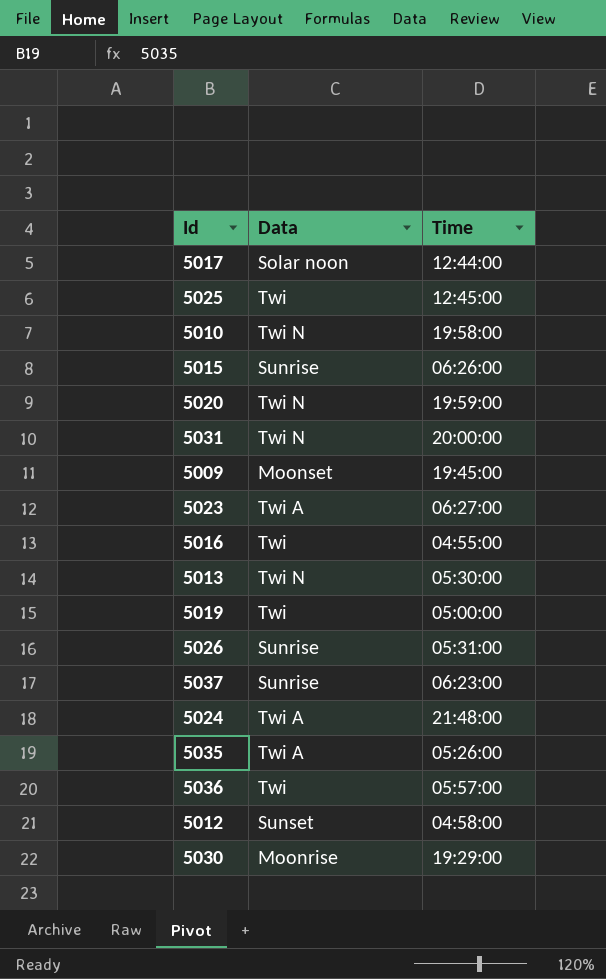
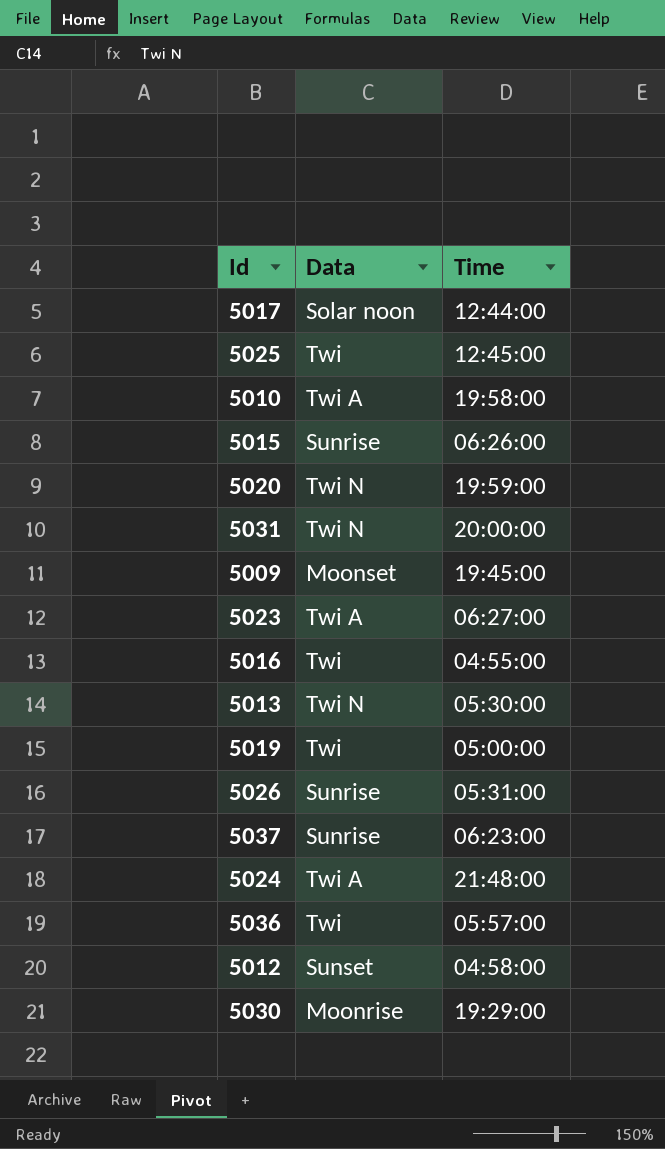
row 5035: Twi A | 05:26:00 -> none
5010 | Data: Twi N -> Twi A

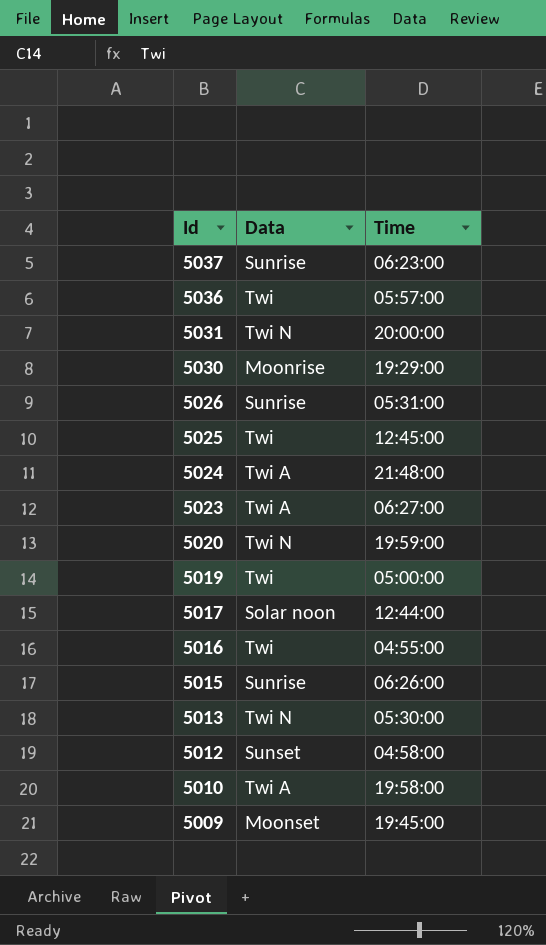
row order: none -> Id descending

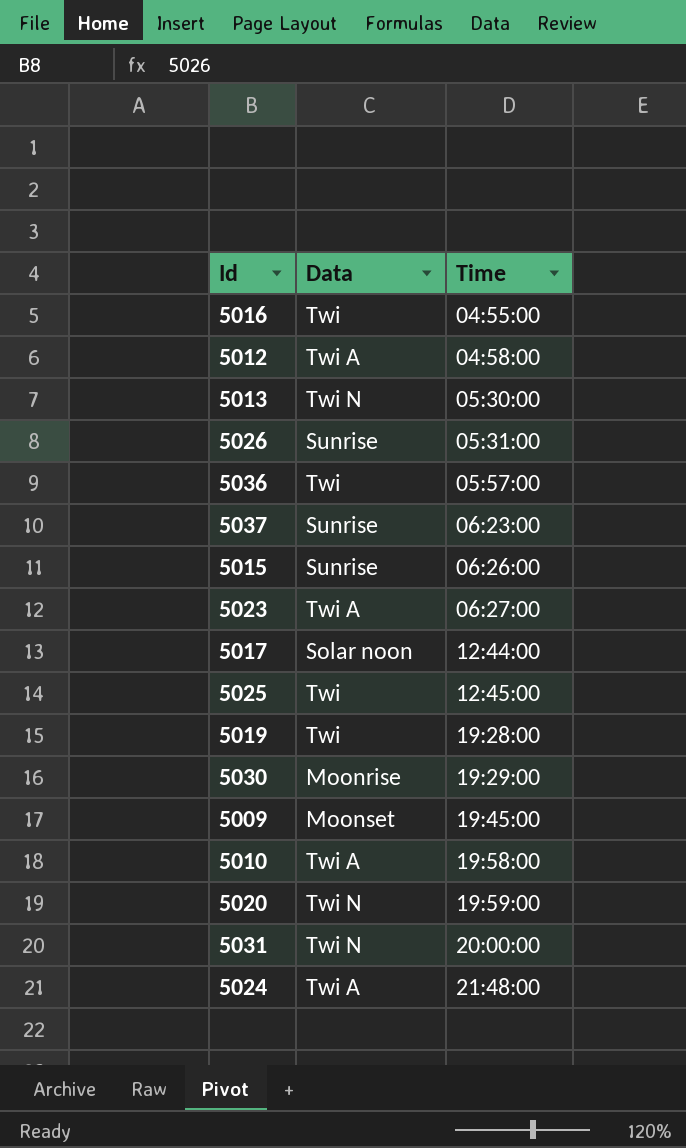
row order: Id descending -> Time ascending
5012 | Data: Sunset -> Twi A
5019 | Time: 05:00:00 -> 19:28:00

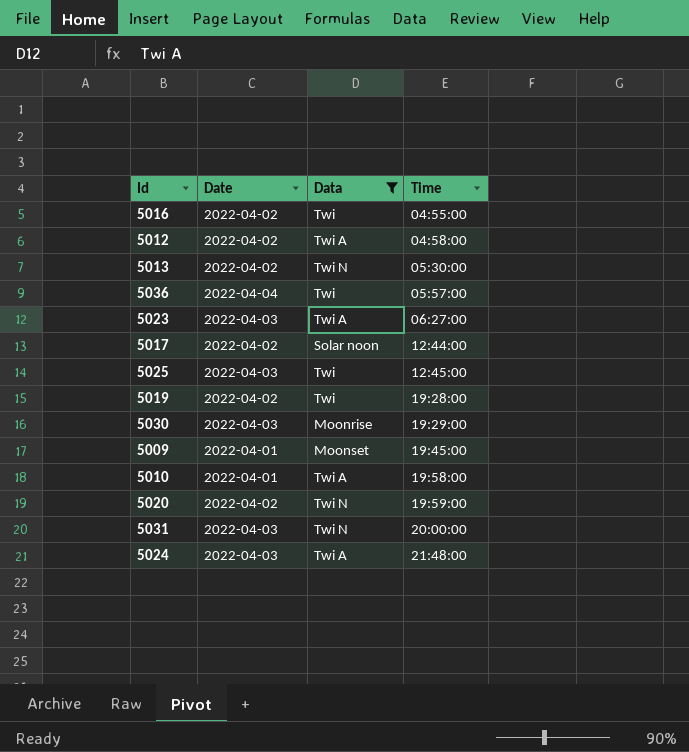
filter: none -> Data != Sunrise
column Date | position: none -> 2

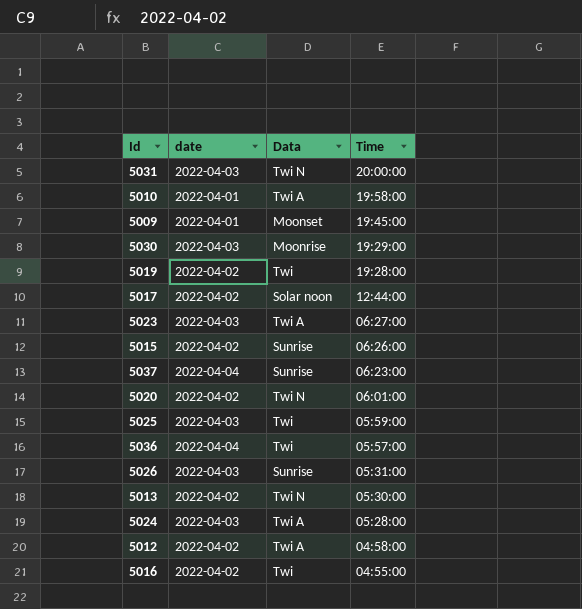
filter: Data != Sunrise -> none
row order: Time ascending -> Time descending
column name: Date -> date
5020 | Time: 19:59:00 -> 06:01:00
5025 | Time: 12:45:00 -> 05:59:00
5024 | Time: 21:48:00 -> 05:28:00

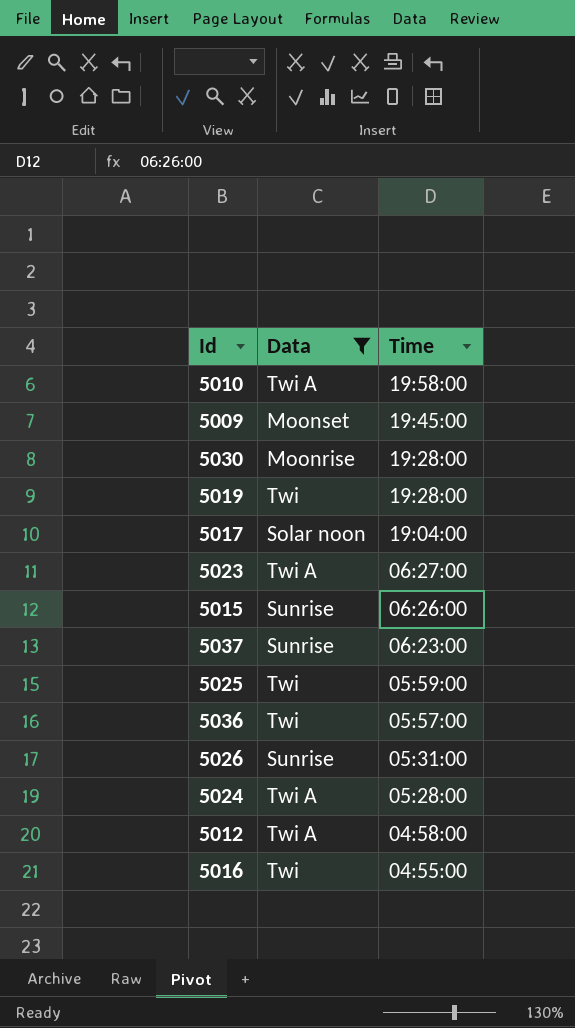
filter: none -> Data != Twi N
column date | position: 2 -> none
5030 | Time: 19:29:00 -> 19:28:00
5017 | Time: 12:44:00 -> 19:04:00

